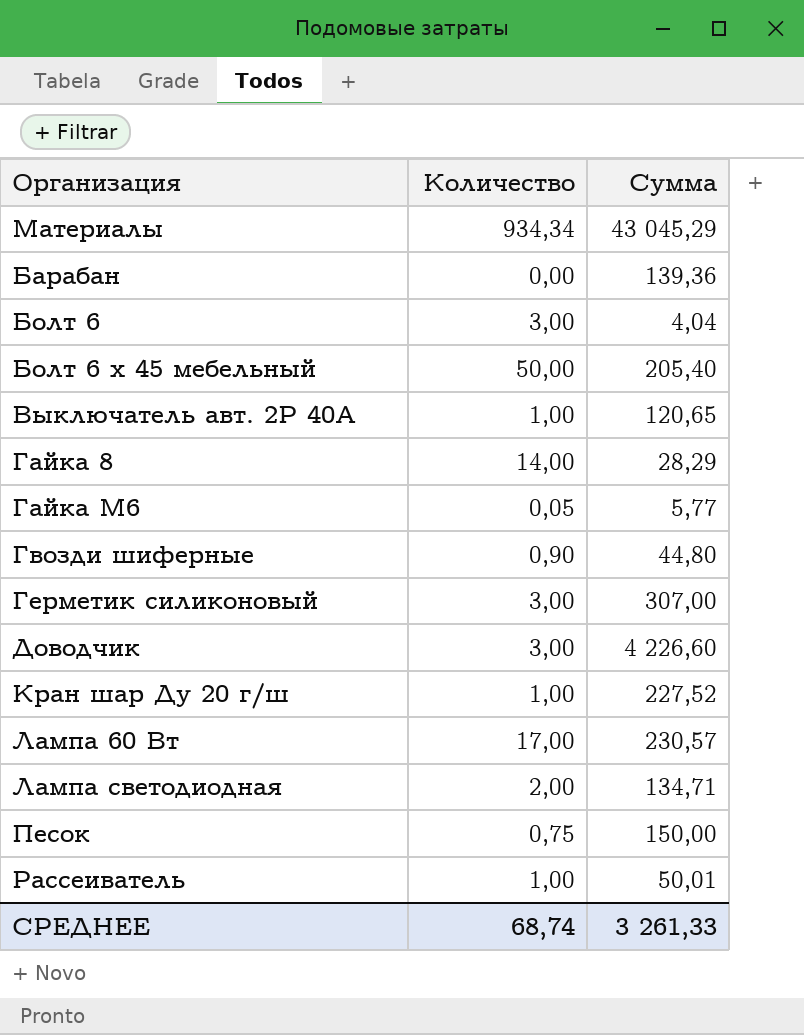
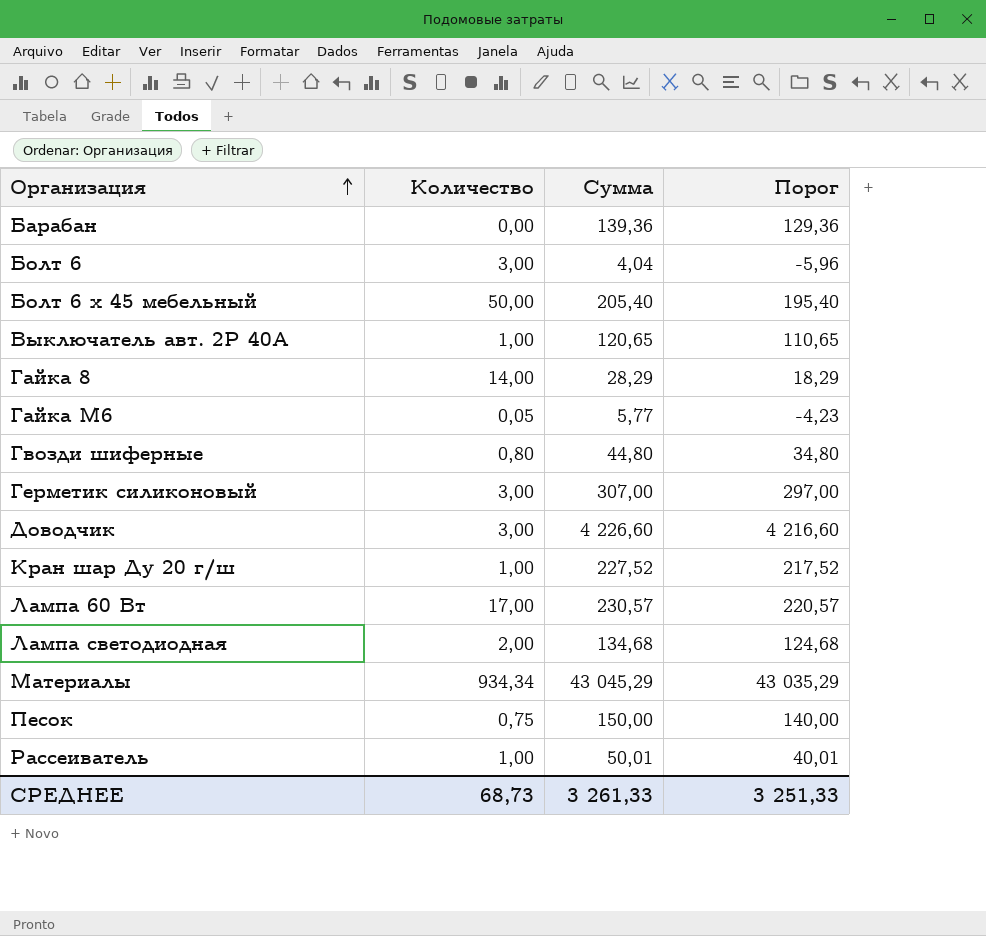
row order: none -> Организация ascending
column Порог | formula: none -> [Сумма] - 10
Гвозди шиферные | Количество: 0,90 -> 0,80
Лампа светодиодная | Сумма: 134,71 -> 134,68
СРЕДНЕЕ | Количество: 68,74 -> 68,73

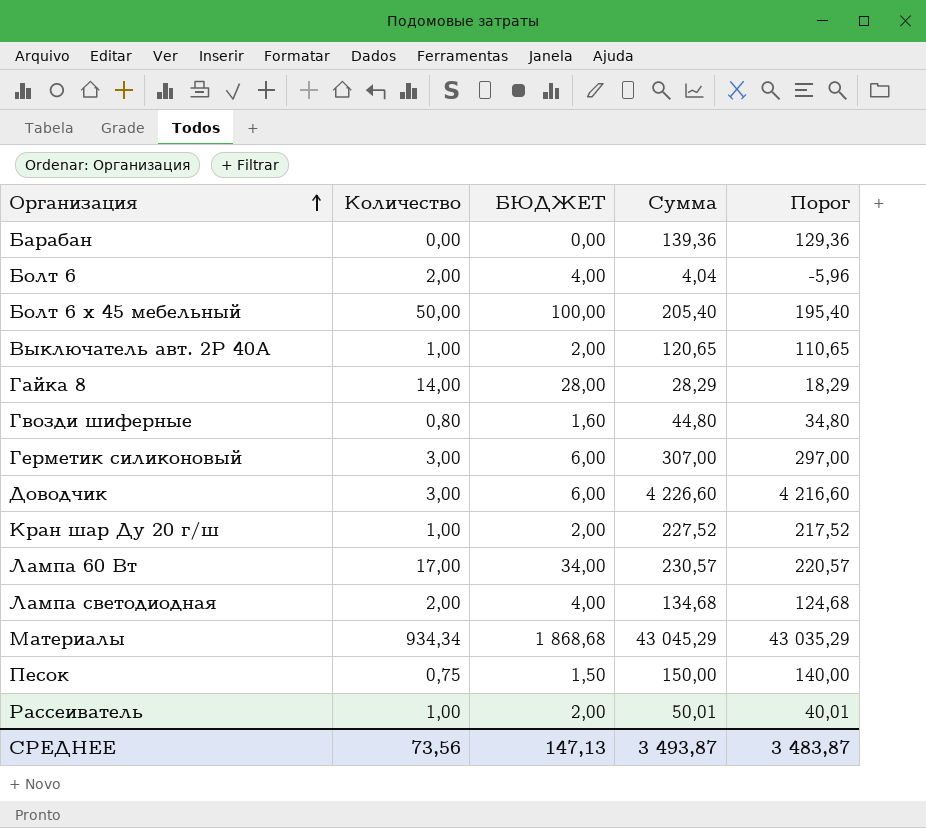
column БЮДЖЕТ | formula: none -> [Количество] * 2
row Гайка М6: 0,05 | 5,77 | -4,23 -> none
Болт 6 | Количество: 3,00 -> 2,00
СРЕДНЕЕ | Количество: 68,73 -> 73,56
СРЕДНЕЕ | Сумма: 3 261,33 -> 3 493,87
СРЕДНЕЕ | Порог: 3 251,33 -> 3 483,87

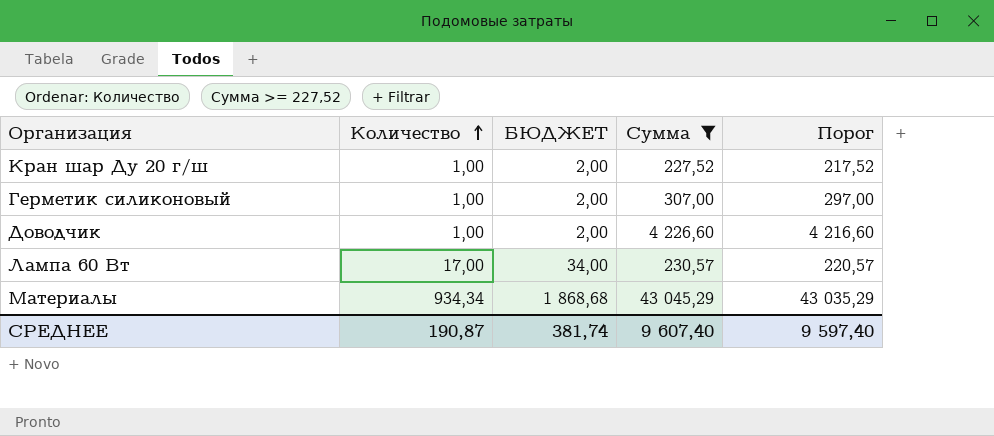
filter: none -> Сумма >= 227,52
row order: Организация ascending -> Количество ascending
Герметик силиконовый | Количество: 3,00 -> 1,00
Герметик силиконовый | БЮДЖЕТ: 6,00 -> 2,00
Доводчик | Количество: 3,00 -> 1,00
Доводчик | БЮДЖЕТ: 6,00 -> 2,00
СРЕДНЕЕ | Количество: 73,56 -> 190,87
СРЕДНЕЕ | БЮДЖЕТ: 147,13 -> 381,74
СРЕДНЕЕ | Сумма: 3 493,87 -> 9 607,40
СРЕДНЕЕ | Порог: 3 483,87 -> 9 597,40

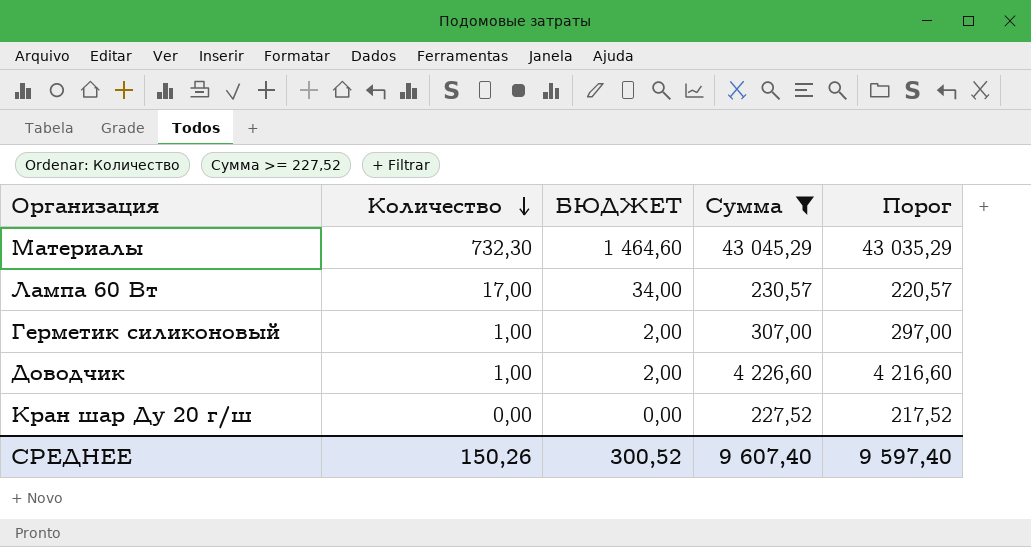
row order: Количество ascending -> Количество descending
Материалы | Количество: 934,34 -> 732,30
Материалы | БЮДЖЕТ: 1 868,68 -> 1 464,60
Кран шар Ду 20 г/ш | Количество: 1,00 -> 0,00
Кран шар Ду 20 г/ш | БЮДЖЕТ: 2,00 -> 0,00
СРЕДНЕЕ | Количество: 190,87 -> 150,26
СРЕДНЕЕ | БЮДЖЕТ: 381,74 -> 300,52

